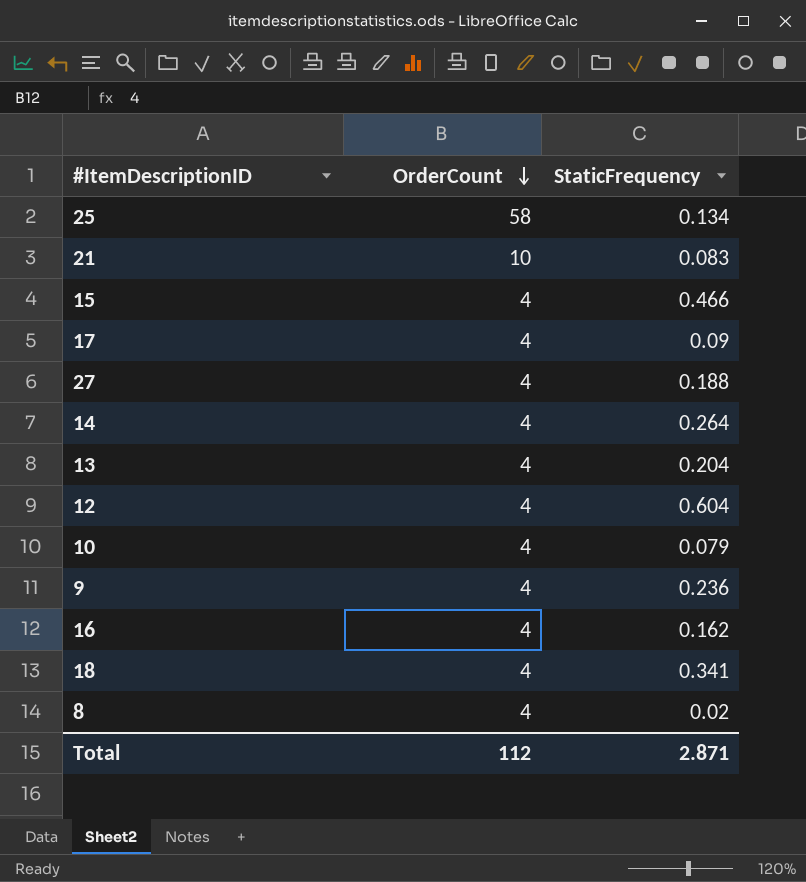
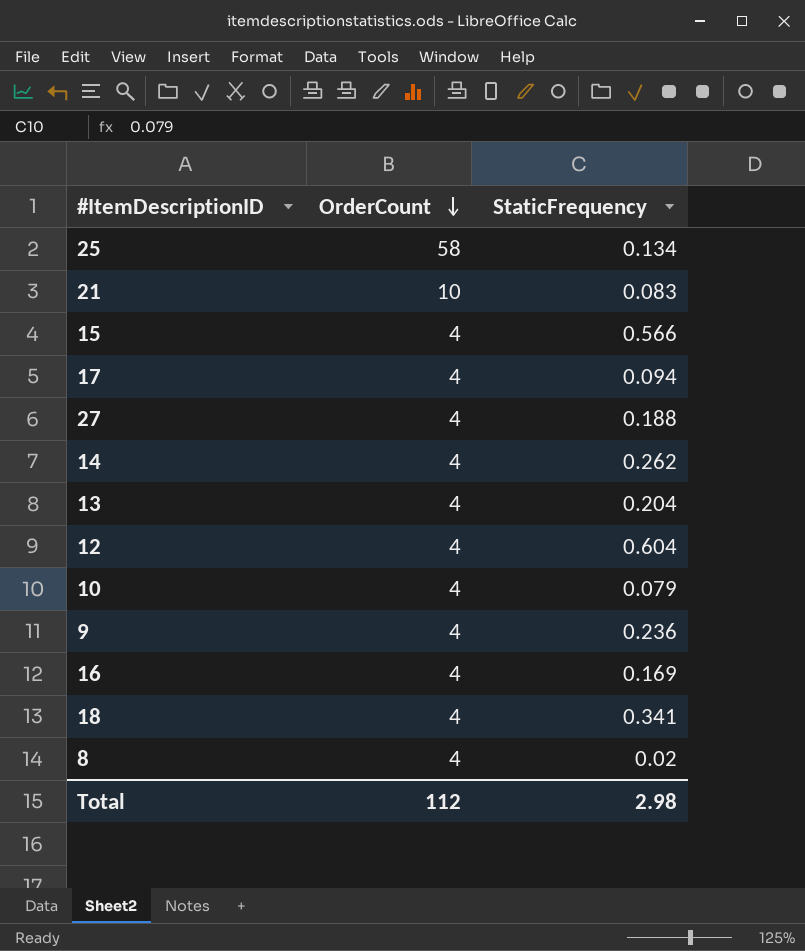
15 | StaticFrequency: 0.466 -> 0.566
17 | StaticFrequency: 0.09 -> 0.094
14 | StaticFrequency: 0.264 -> 0.262
16 | StaticFrequency: 0.162 -> 0.169
Total | StaticFrequency: 2.871 -> 2.98

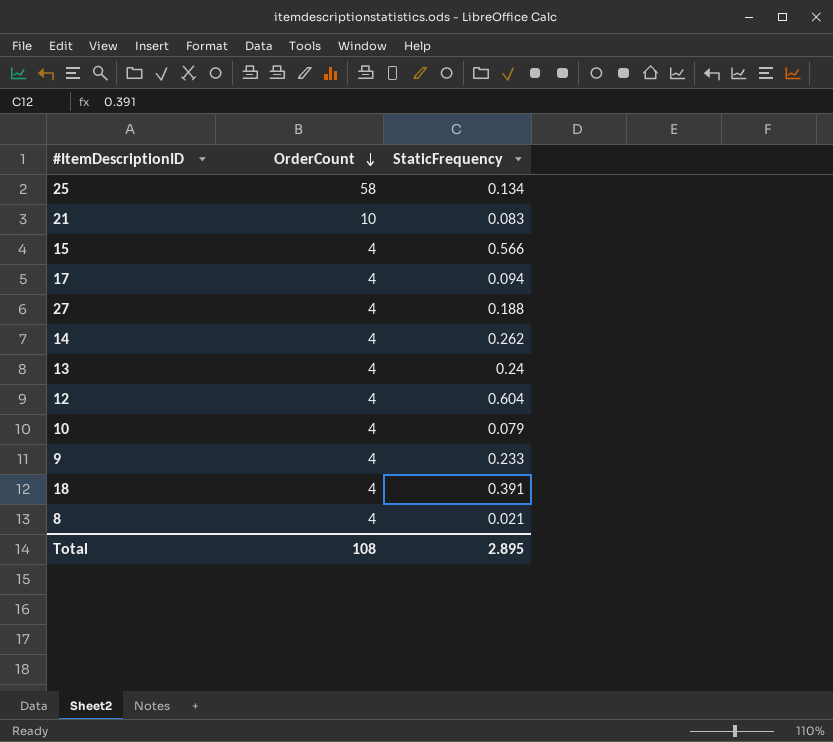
row 16: 4 | 0.169 -> none
13 | StaticFrequency: 0.204 -> 0.24
9 | StaticFrequency: 0.236 -> 0.233
18 | StaticFrequency: 0.341 -> 0.391
8 | StaticFrequency: 0.02 -> 0.021
Total | OrderCount: 112 -> 108
Total | StaticFrequency: 2.98 -> 2.895

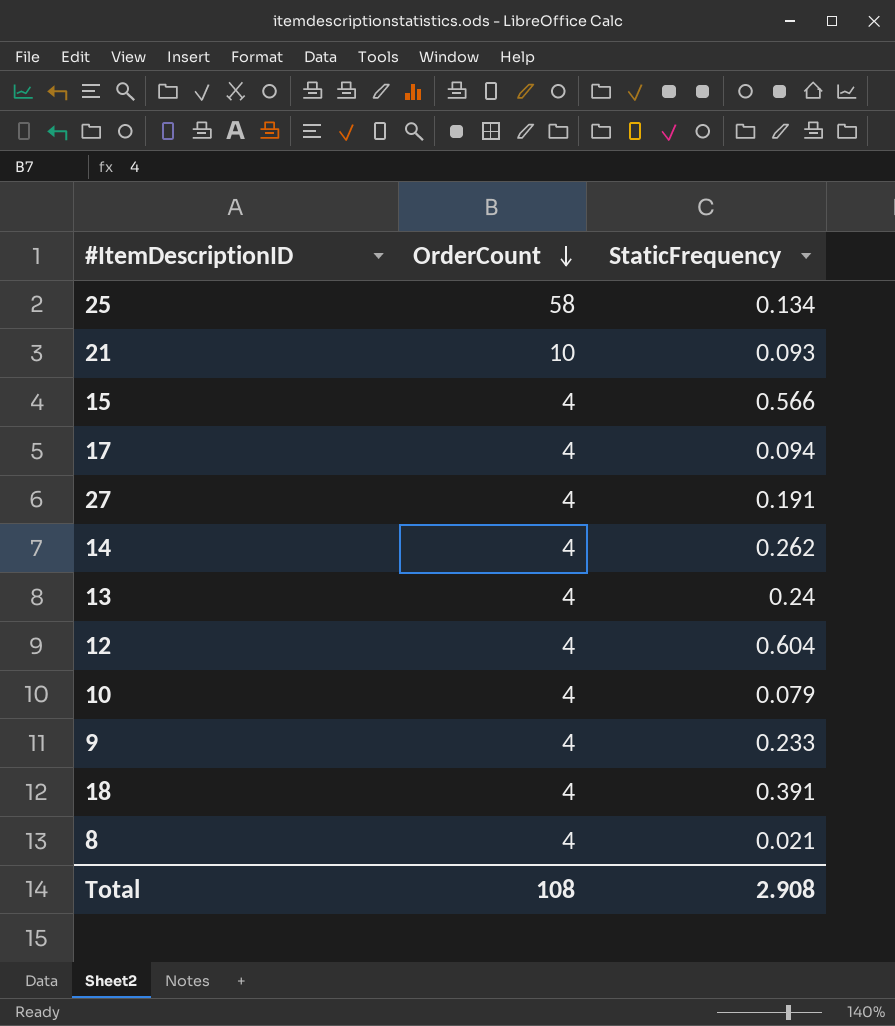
21 | StaticFrequency: 0.083 -> 0.093
27 | StaticFrequency: 0.188 -> 0.191
Total | StaticFrequency: 2.895 -> 2.908

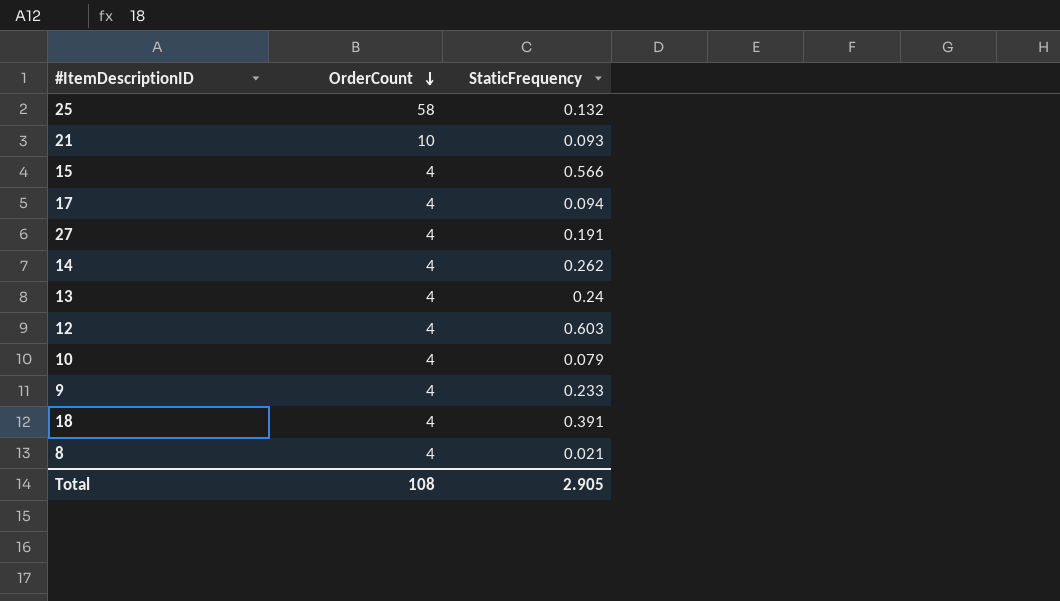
25 | StaticFrequency: 0.134 -> 0.132
12 | StaticFrequency: 0.604 -> 0.603
Total | StaticFrequency: 2.908 -> 2.905

